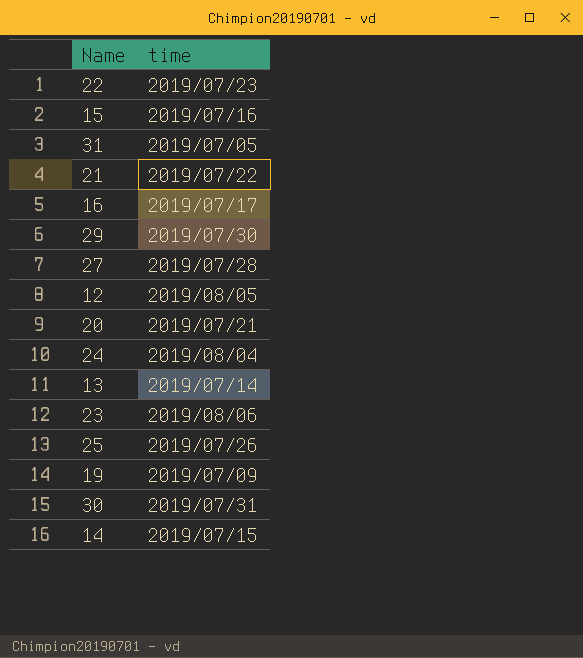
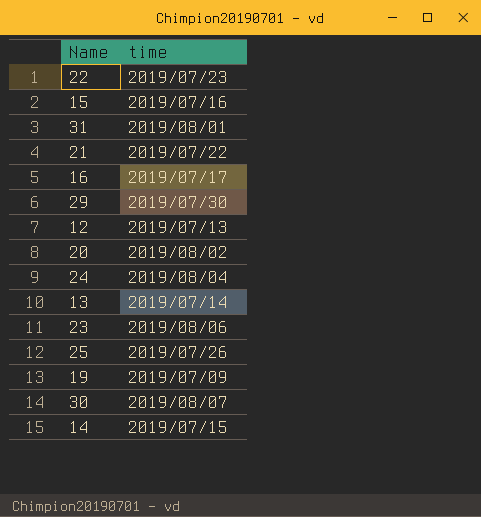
row 27: 2019/07/28 -> none
31 | time: 2019/07/05 -> 2019/08/01
12 | time: 2019/08/05 -> 2019/07/13
20 | time: 2019/07/21 -> 2019/08/02
30 | time: 2019/07/31 -> 2019/08/07

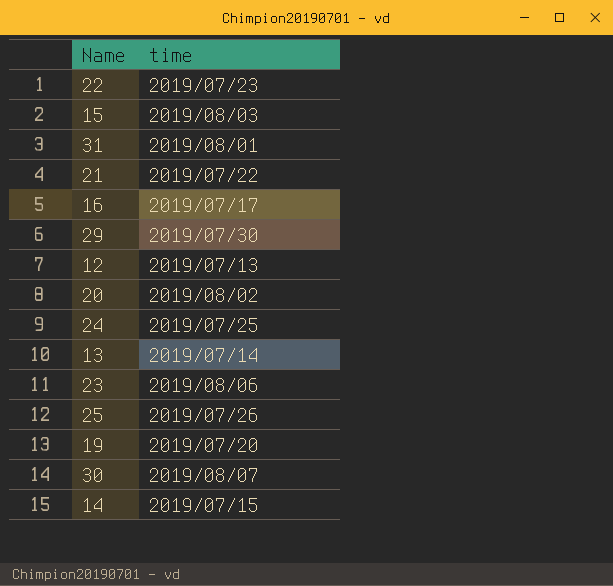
15 | time: 2019/07/16 -> 2019/08/03
24 | time: 2019/08/04 -> 2019/07/25
19 | time: 2019/07/09 -> 2019/07/20

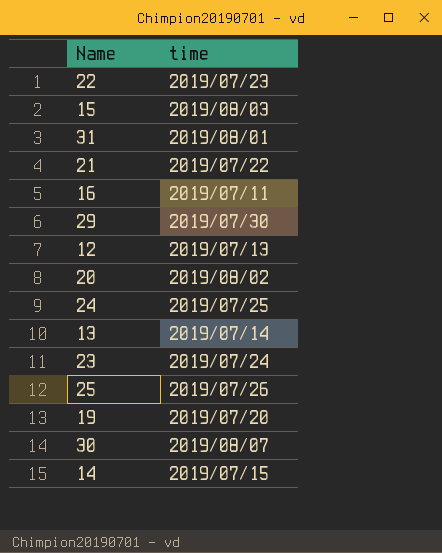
16 | time: 2019/07/17 -> 2019/07/11
23 | time: 2019/08/06 -> 2019/07/24

